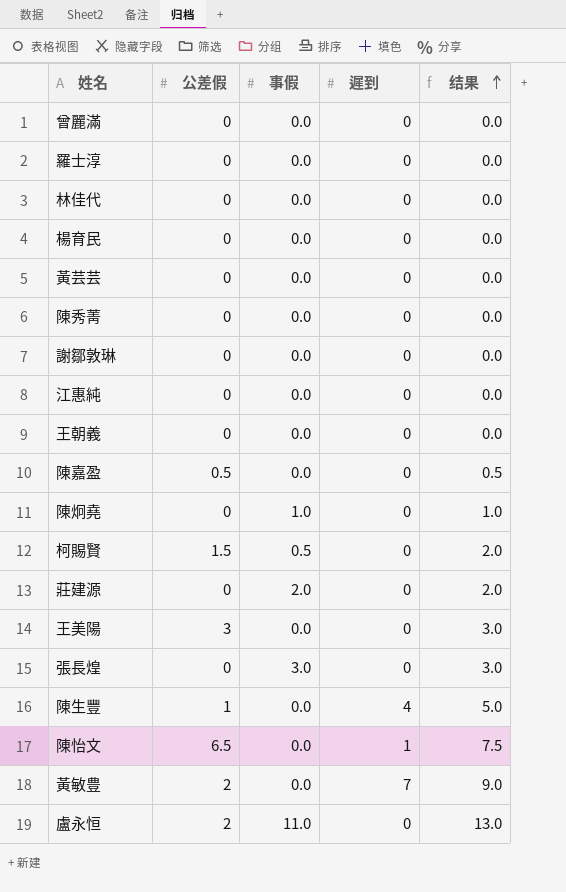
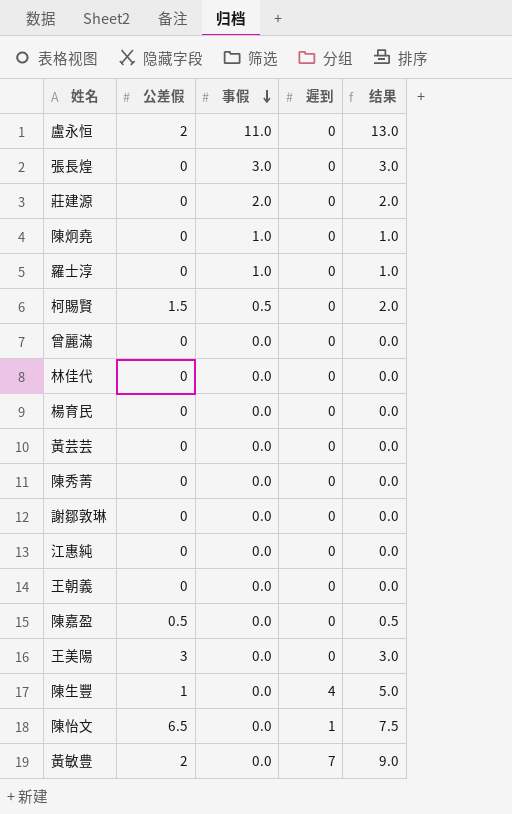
row order: 结果 ascending -> 事假 descending
羅士淳 | 事假: 0.0 -> 1.0
羅士淳 | 结果: 0.0 -> 1.0

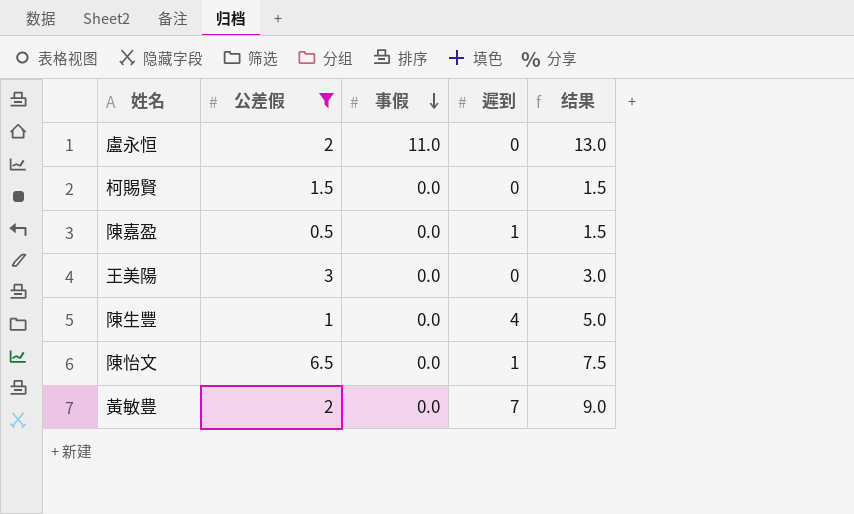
filter: none -> 公差假 != 0
柯賜賢 | 事假: 0.5 -> 0.0
柯賜賢 | 结果: 2.0 -> 1.5
陳嘉盈 | 遲到: 0 -> 1
陳嘉盈 | 结果: 0.5 -> 1.5

